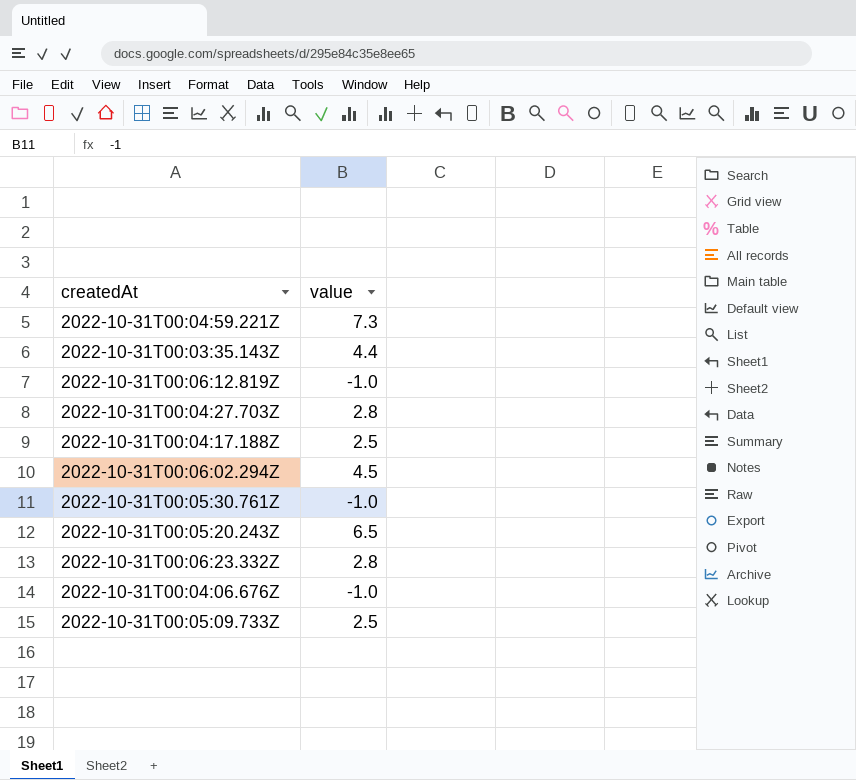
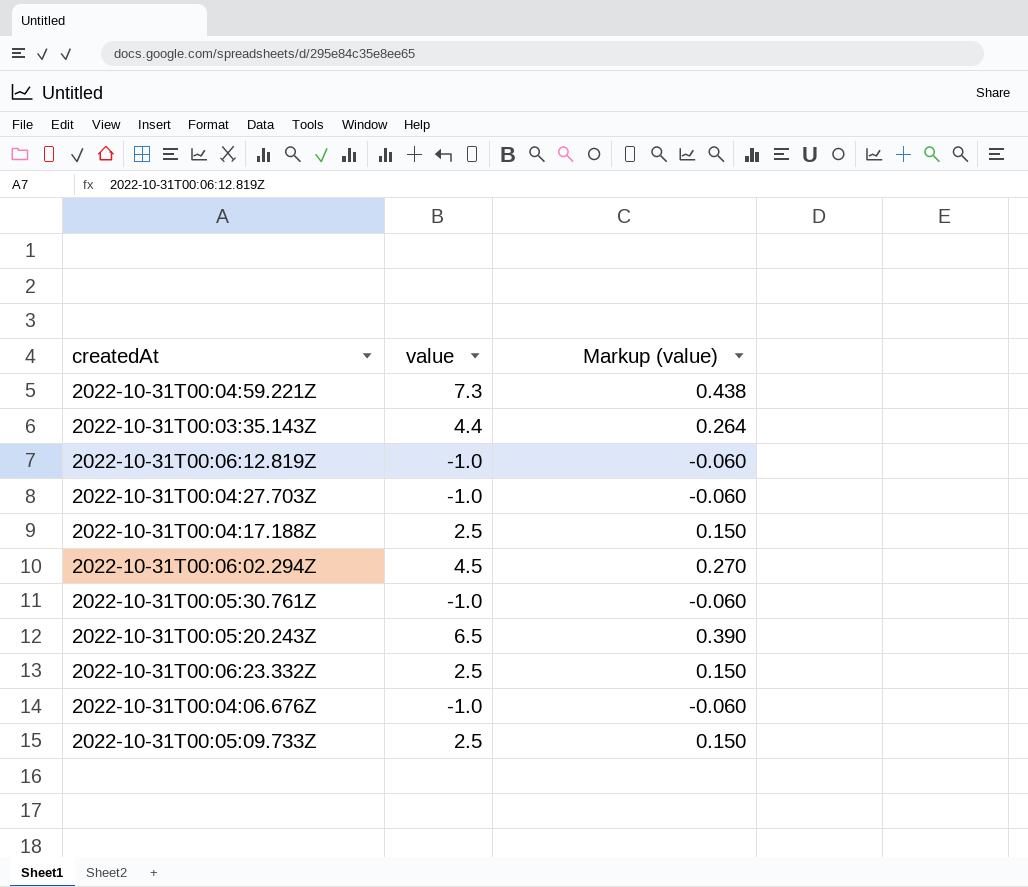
column Markup (value) | formula: none -> [value] * 0.06
2022-10-31T00:04:27.703Z | value: 2.8 -> -1.0
2022-10-31T00:06:23.332Z | value: 2.8 -> 2.5

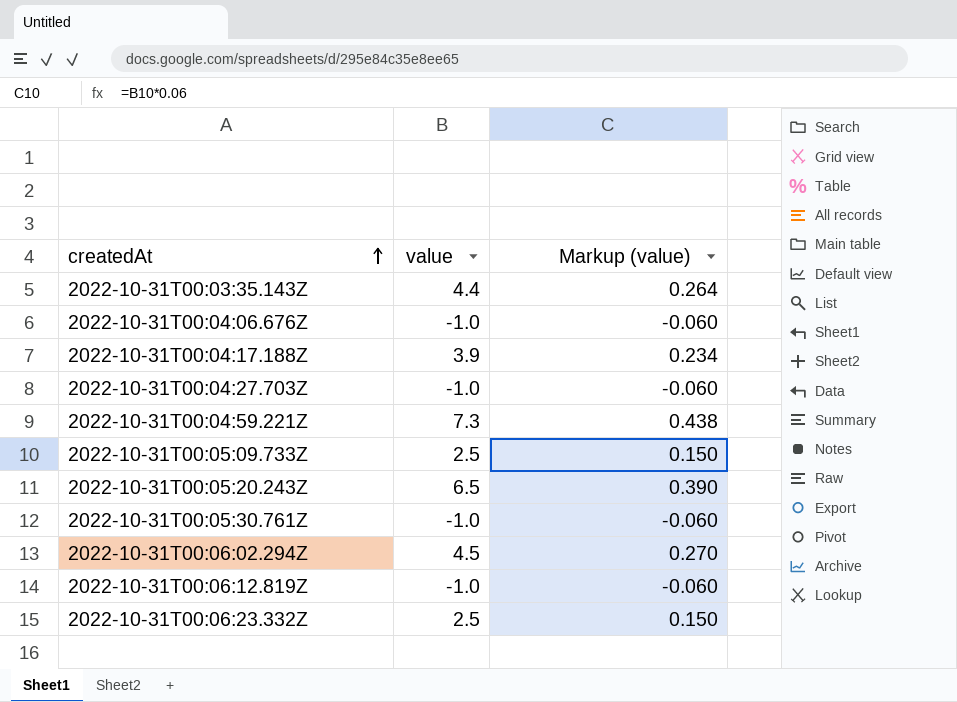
row order: none -> createdAt ascending
2022-10-31T00:04:17.188Z | value: 2.5 -> 3.9
2022-10-31T00:04:17.188Z | Markup (value): 0.150 -> 0.234

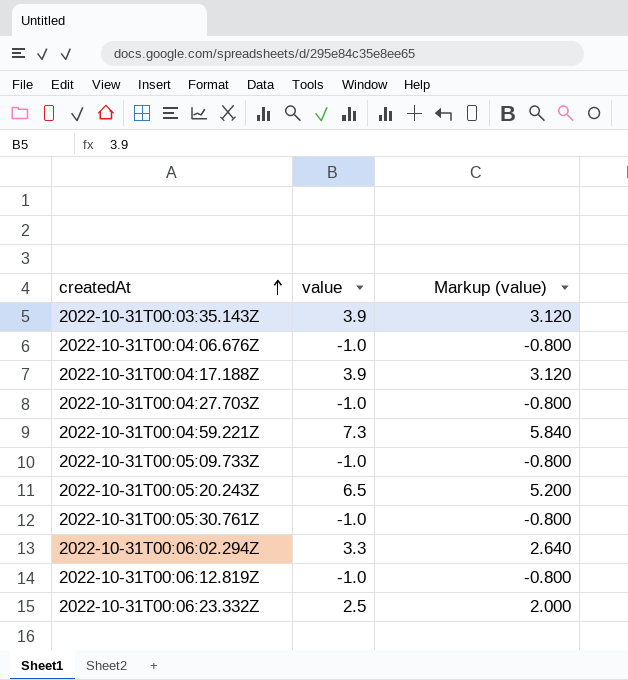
column Markup (value) | formula: [value] * 0.06 -> [value] * 0.8
2022-10-31T00:03:35.143Z | value: 4.4 -> 3.9
2022-10-31T00:05:09.733Z | value: 2.5 -> -1.0
2022-10-31T00:06:02.294Z | value: 4.5 -> 3.3

